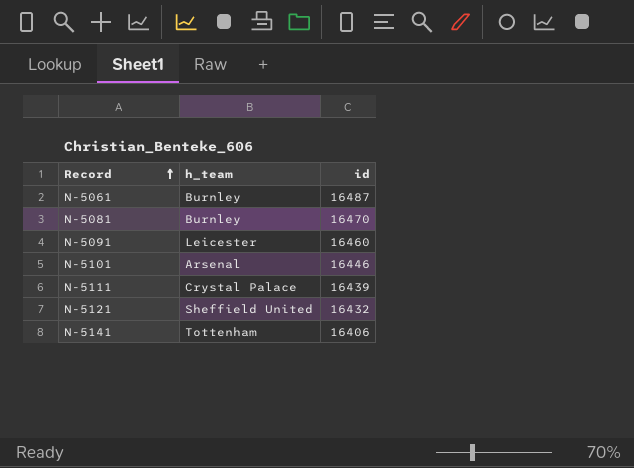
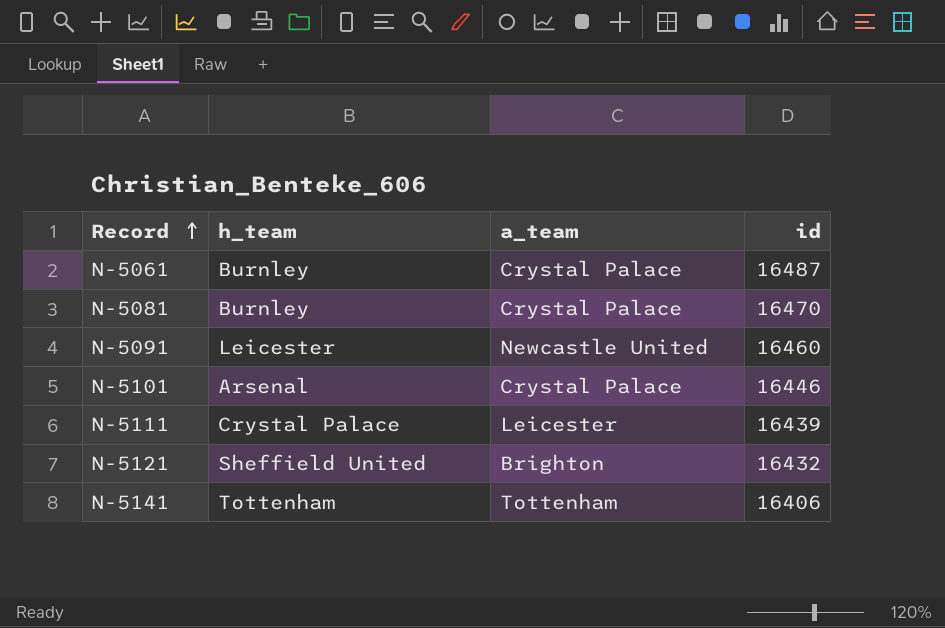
column a_team | position: none -> 3

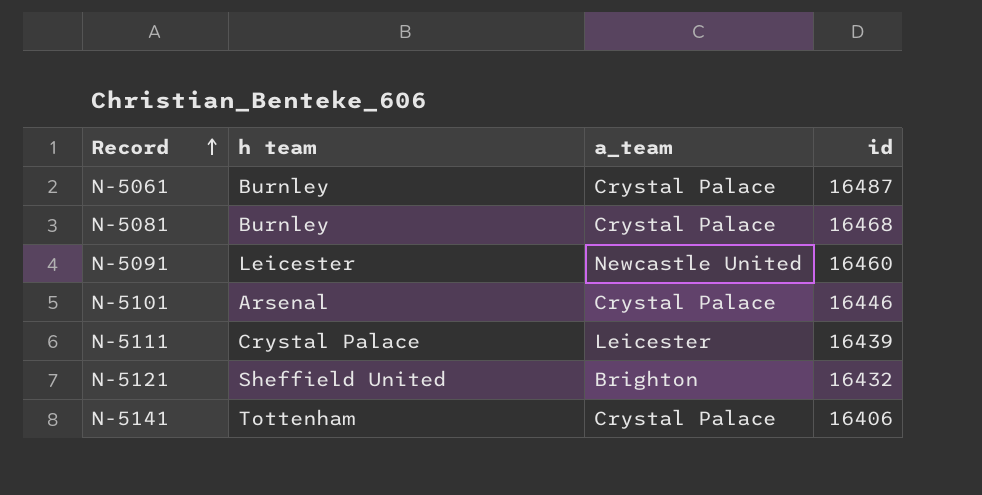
column name: h_team -> h team
N-5081 | id: 16470 -> 16468
N-5141 | a_team: Tottenham -> Crystal Palace

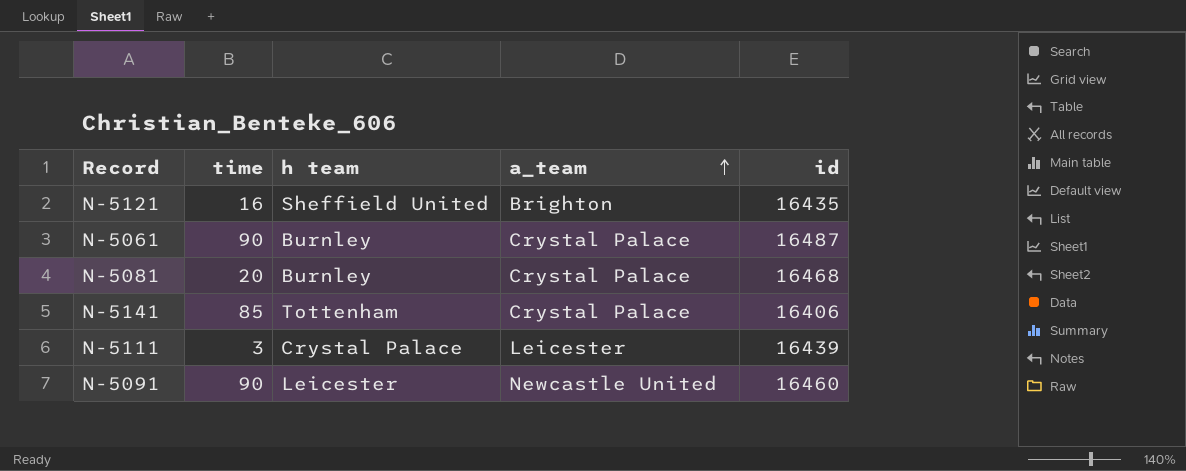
row order: Record ascending -> a_team ascending
column time | position: none -> 2
row N-5101: Arsenal | Crystal Palace | 16446 -> none
N-5121 | id: 16432 -> 16435

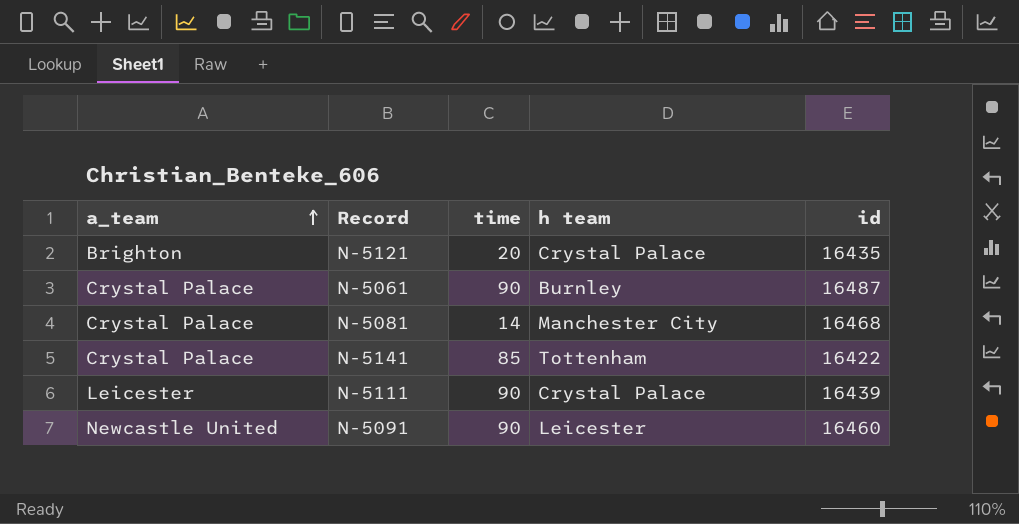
column a_team | position: 4 -> 1
N-5121 | time: 16 -> 20
N-5121 | h team: Sheffield United -> Crystal Palace
N-5081 | time: 20 -> 14
N-5081 | h team: Burnley -> Manchester City
N-5141 | id: 16406 -> 16422
N-5111 | time: 3 -> 90

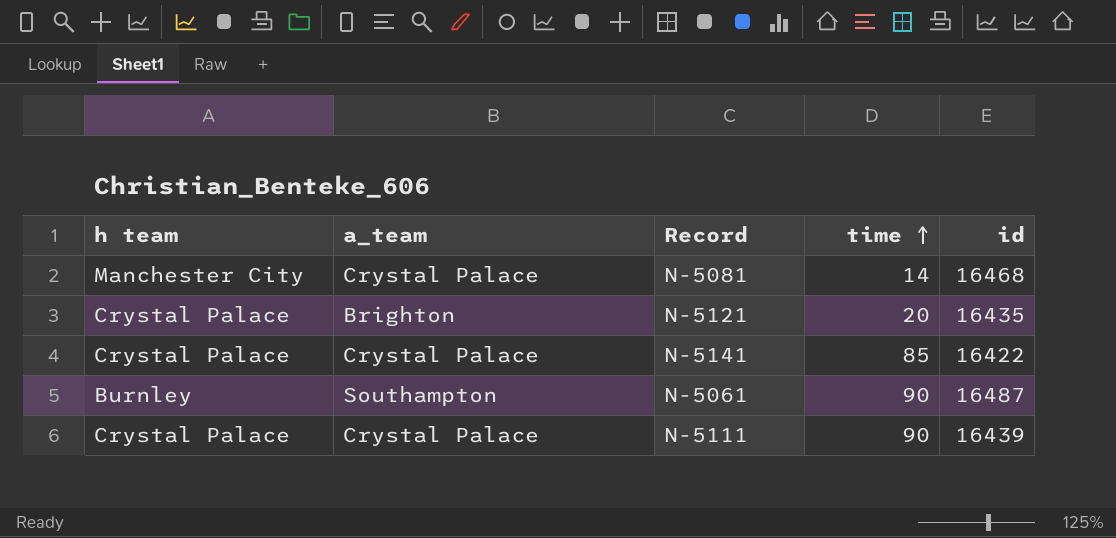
row order: a_team ascending -> time ascending
column h team | position: 4 -> 1
row N-5091: Newcastle United | 90 | Leicester | 16460 -> none
N-5141 | h team: Tottenham -> Crystal Palace
N-5061 | a_team: Crystal Palace -> Southampton
N-5111 | a_team: Leicester -> Crystal Palace

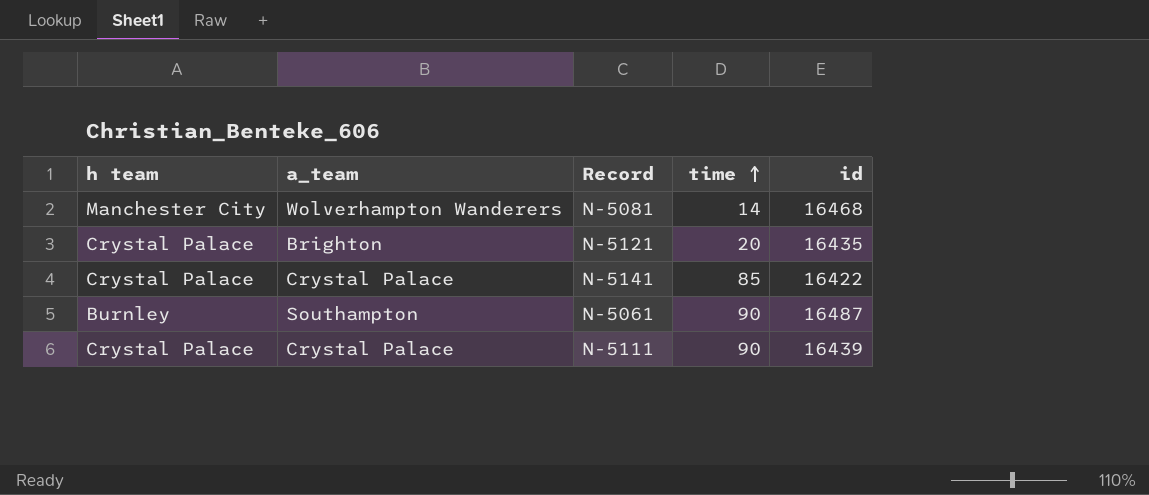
N-5081 | a_team: Crystal Palace -> Wolverhampton Wanderers

